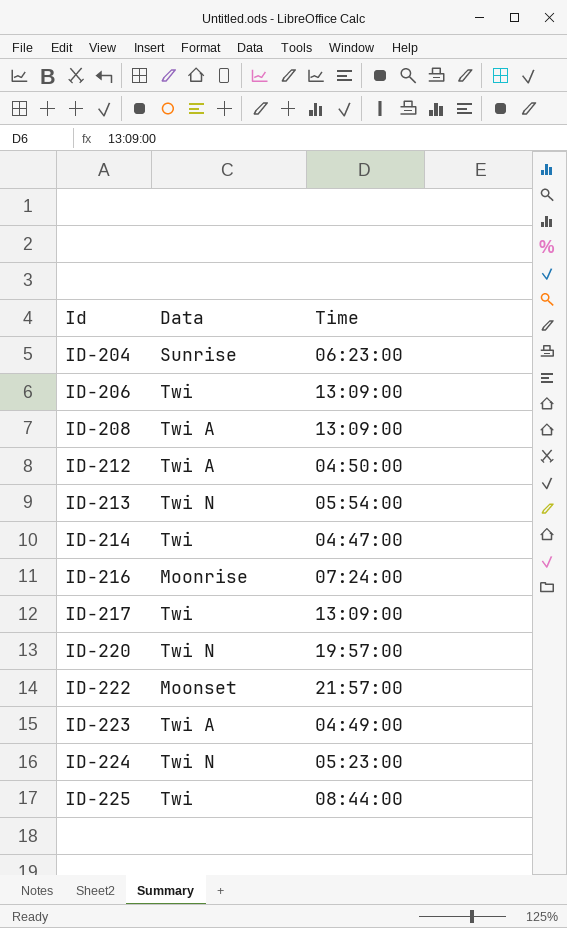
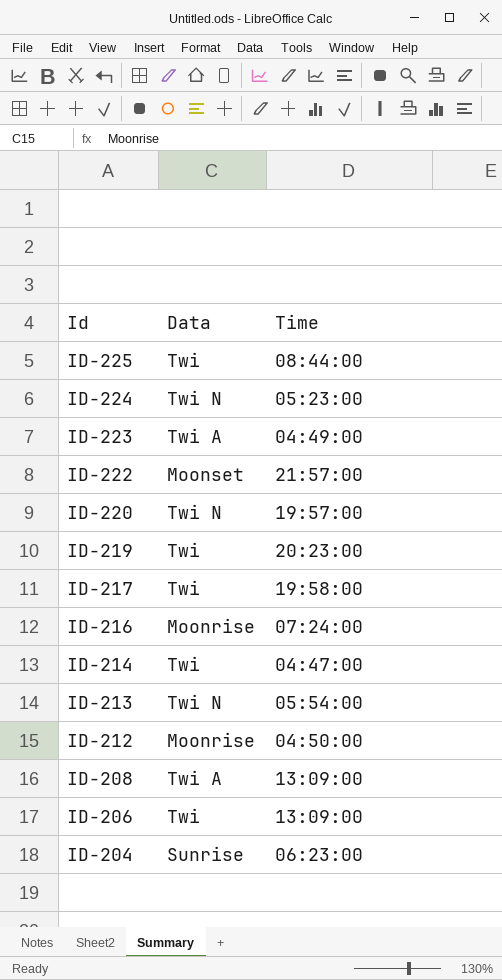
row order: Id ascending -> Id descending
row ID-219: none -> Twi | 20:23:00
ID-217 | Time: 13:09:00 -> 19:58:00
ID-212 | Data: Twi A -> Moonrise

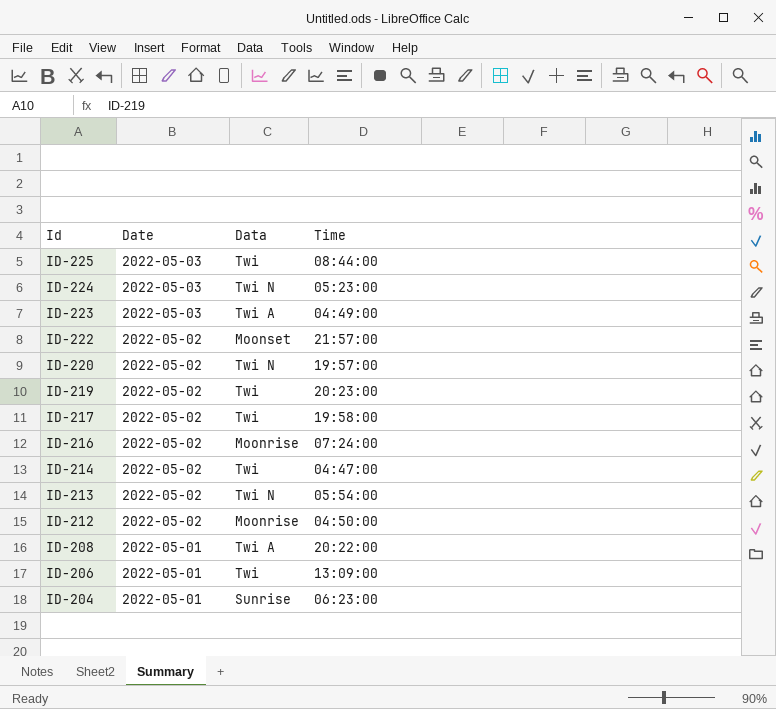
column Date | position: none -> 2
ID-208 | Time: 13:09:00 -> 20:22:00

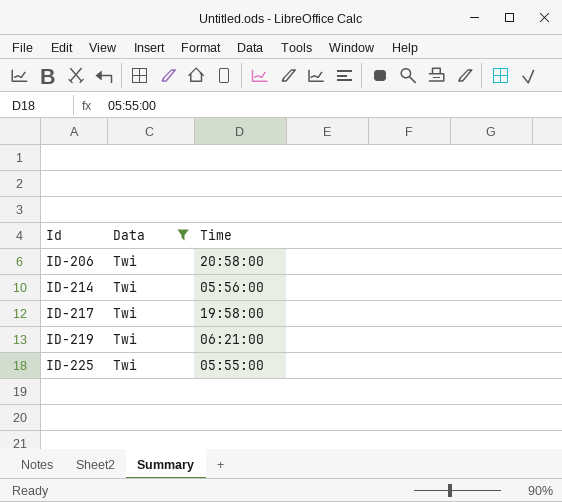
filter: none -> Data = Twi
row order: Id descending -> Id ascending
column Date | position: 2 -> none
ID-206 | Time: 13:09:00 -> 20:58:00
ID-214 | Time: 04:47:00 -> 05:56:00
ID-219 | Time: 20:23:00 -> 06:21:00
ID-225 | Time: 08:44:00 -> 05:55:00

